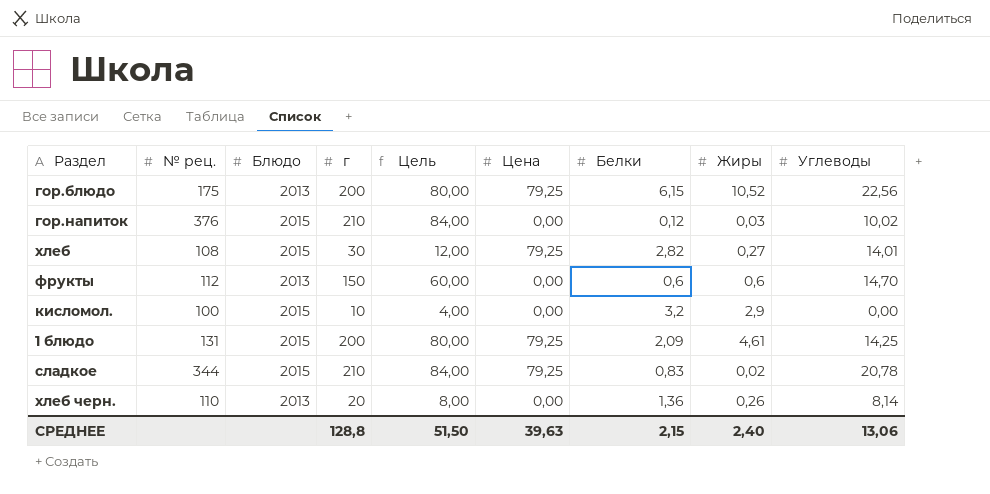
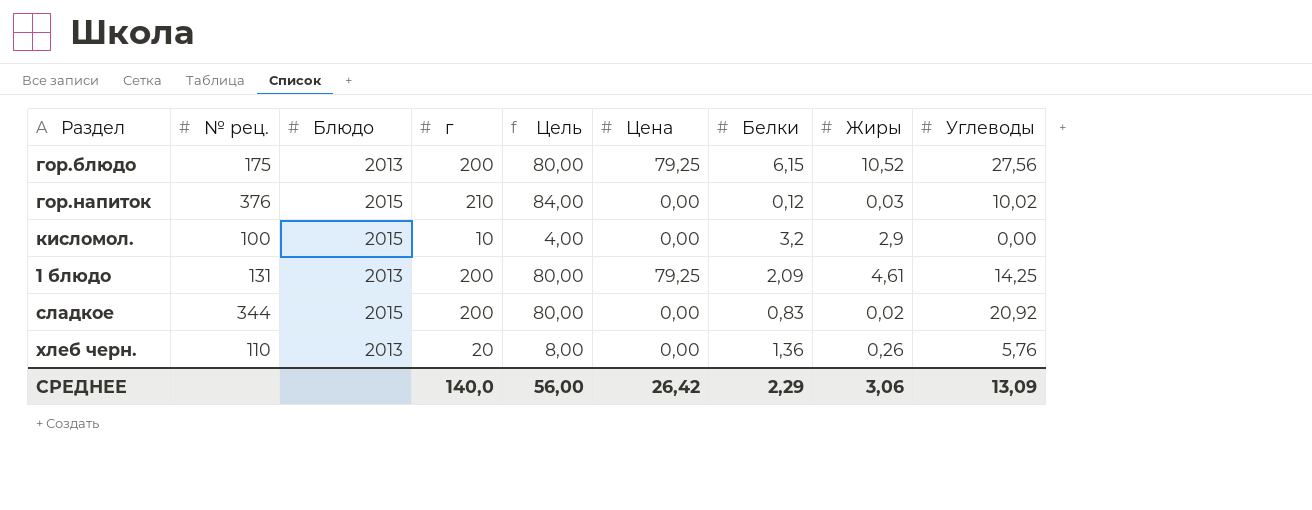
row хлеб: 108 | 2015 | 30 | 12,00 | 79,25 | 2,82 | 0,27 | 14,01 -> none
row фрукты: 112 | 2013 | 150 | 60,00 | 0,00 | 0,6 | 0,6 | 14,70 -> none
гор.блюдо | Углеводы: 22,56 -> 27,56
1 блюдо | Блюдо: 2015 -> 2013
сладкое | г: 210 -> 200
сладкое | Цель: 84,00 -> 80,00
сладкое | Цена: 79,25 -> 0,00
сладкое | Углеводы: 20,78 -> 20,92
хлеб черн. | Углеводы: 8,14 -> 5,76
СРЕДНЕЕ | г: 128,8 -> 140,0
СРЕДНЕЕ | Цель: 51,50 -> 56,00
СРЕДНЕЕ | Цена: 39,63 -> 26,42
СРЕДНЕЕ | Белки: 2,15 -> 2,29
СРЕДНЕЕ | Жиры: 2,40 -> 3,06
СРЕДНЕЕ | Углеводы: 13,06 -> 13,09

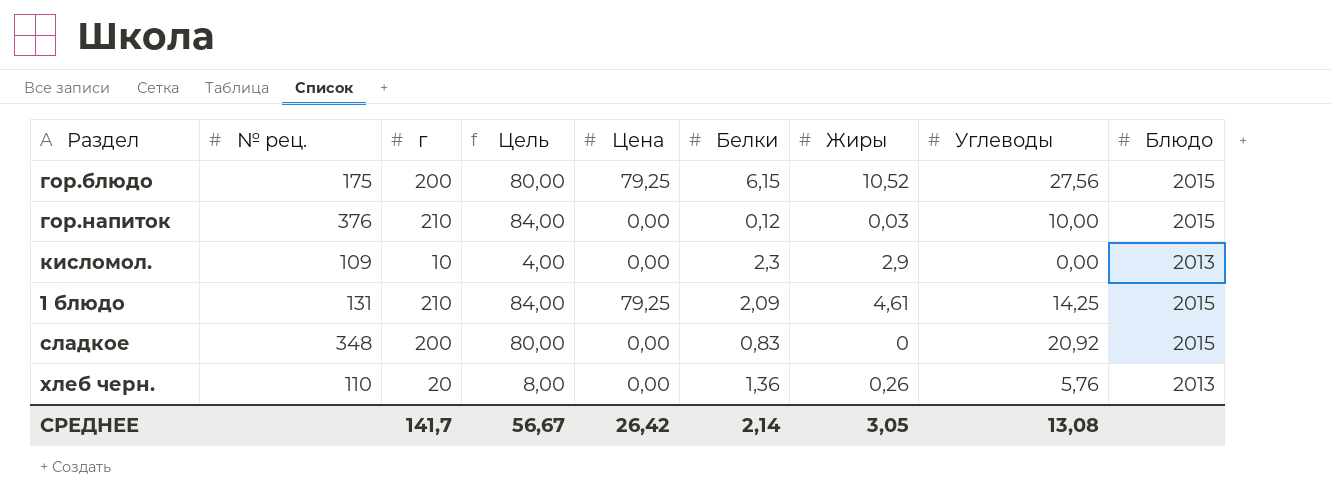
column Блюдо | position: 3 -> 9
гор.блюдо | Блюдо: 2013 -> 2015
гор.напиток | Углеводы: 10,02 -> 10,00
кисломол. | № рец.: 100 -> 109
кисломол. | Белки: 3,2 -> 2,3
кисломол. | Блюдо: 2015 -> 2013
1 блюдо | г: 200 -> 210
1 блюдо | Цель: 80,00 -> 84,00
1 блюдо | Блюдо: 2013 -> 2015
сладкое | № рец.: 344 -> 348
сладкое | Жиры: 0,02 -> 0
СРЕДНЕЕ | г: 140,0 -> 141,7
СРЕДНЕЕ | Цель: 56,00 -> 56,67
СРЕДНЕЕ | Белки: 2,29 -> 2,14
СРЕДНЕЕ | Жиры: 3,06 -> 3,05
СРЕДНЕЕ | Углеводы: 13,09 -> 13,08

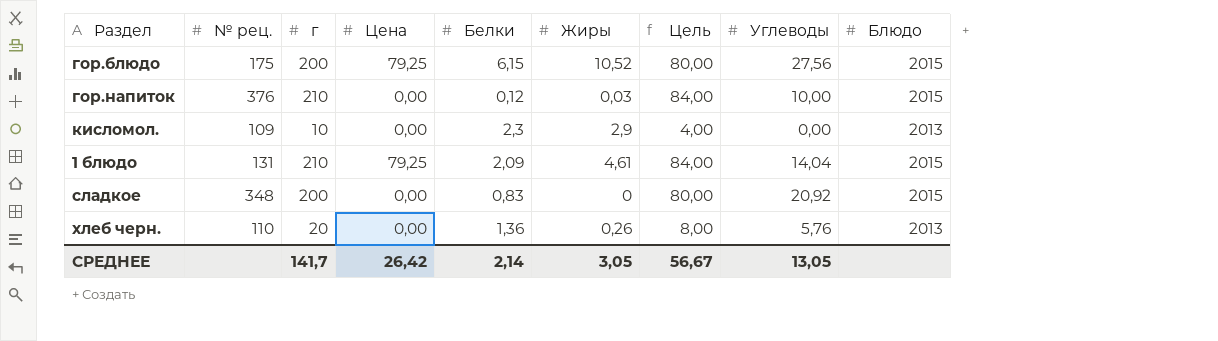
column Цель | position: 4 -> 7
1 блюдо | Углеводы: 14,25 -> 14,04
СРЕДНЕЕ | Углеводы: 13,08 -> 13,05

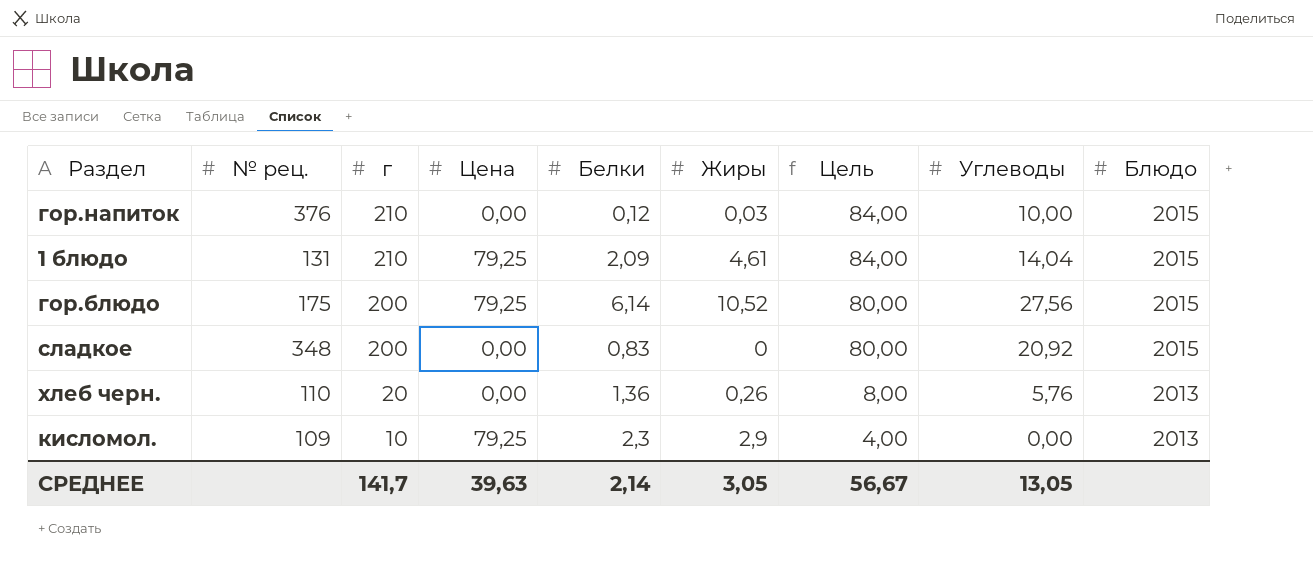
row order: none -> г descending
гор.блюдо | Белки: 6,15 -> 6,14
кисломол. | Цена: 0,00 -> 79,25
СРЕДНЕЕ | Цена: 26,42 -> 39,63

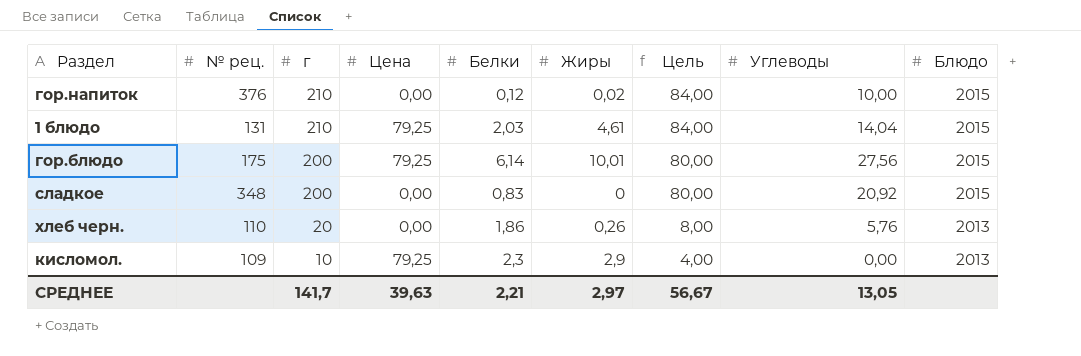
гор.напиток | Жиры: 0,03 -> 0,02
1 блюдо | Белки: 2,09 -> 2,03
гор.блюдо | Жиры: 10,52 -> 10,01
хлеб черн. | Белки: 1,36 -> 1,86
СРЕДНЕЕ | Белки: 2,14 -> 2,21
СРЕДНЕЕ | Жиры: 3,05 -> 2,97

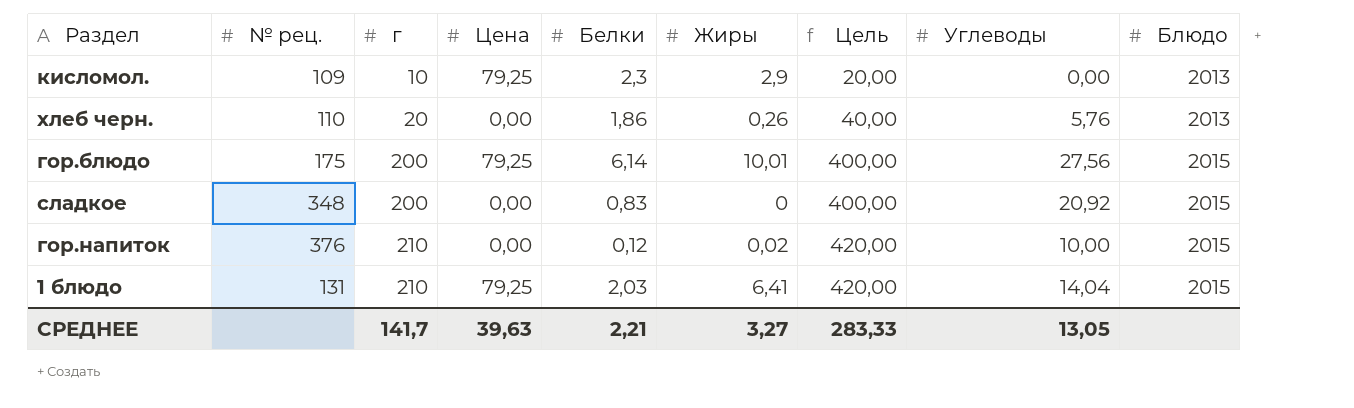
row order: г descending -> г ascending
column Цель | formula: [г] * 0,4 -> [г] * 2
1 блюдо | Жиры: 4,61 -> 6,41
СРЕДНЕЕ | Жиры: 2,97 -> 3,27
СРЕДНЕЕ | Цель: 56,67 -> 283,33

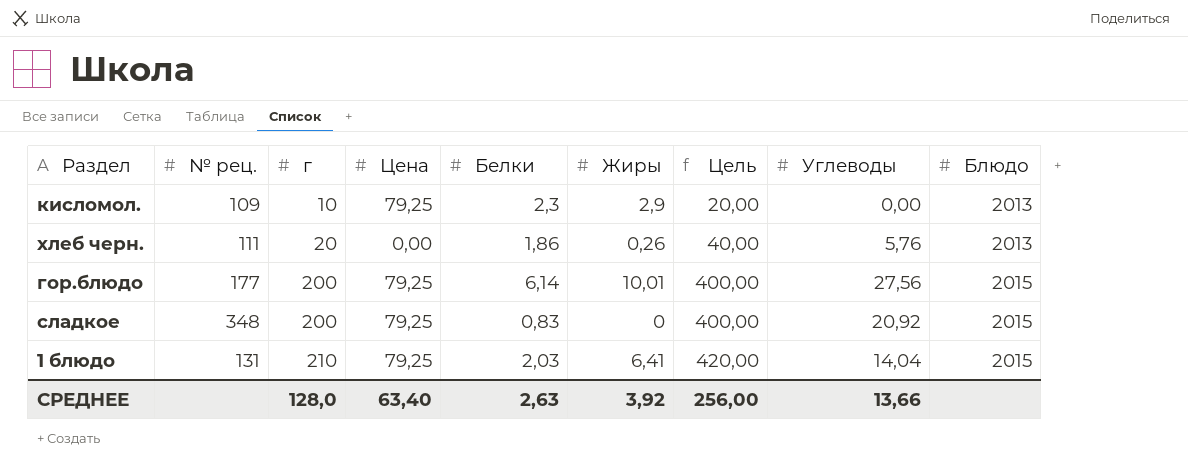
row гор.напиток: 376 | 210 | 0,00 | 0,12 | 0,02 | 420,00 | 10,00 | 2015 -> none
хлеб черн. | № рец.: 110 -> 111
гор.блюдо | № рец.: 175 -> 177
сладкое | Цена: 0,00 -> 79,25
СРЕДНЕЕ | г: 141,7 -> 128,0
СРЕДНЕЕ | Цена: 39,63 -> 63,40
СРЕДНЕЕ | Белки: 2,21 -> 2,63
СРЕДНЕЕ | Жиры: 3,27 -> 3,92
СРЕДНЕЕ | Цель: 283,33 -> 256,00
СРЕДНЕЕ | Углеводы: 13,05 -> 13,66

